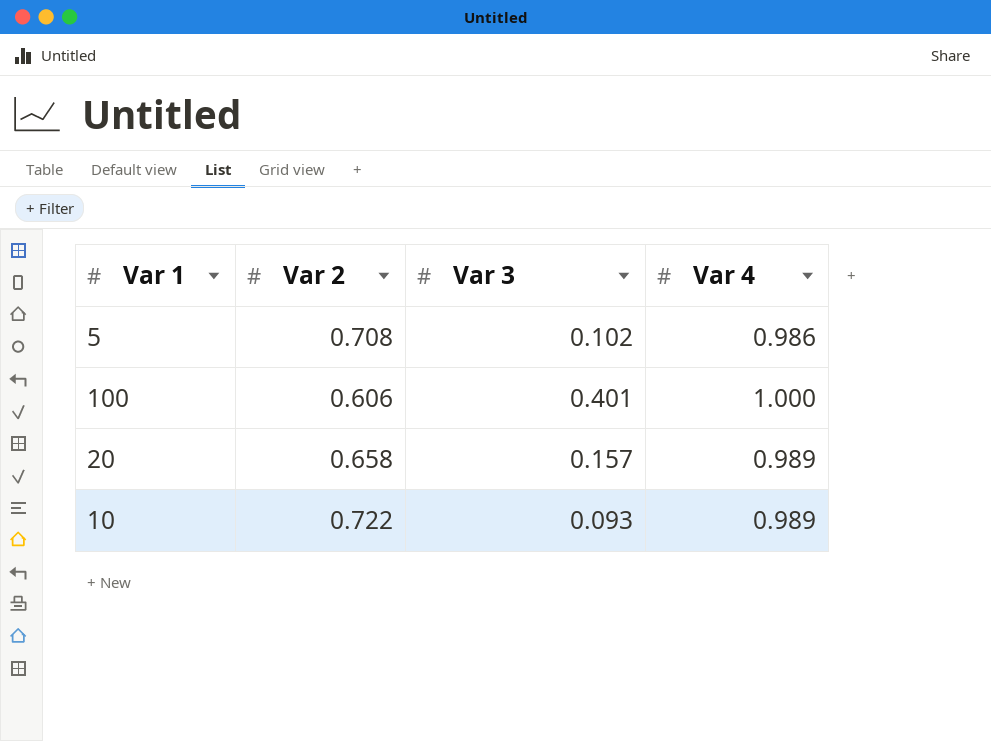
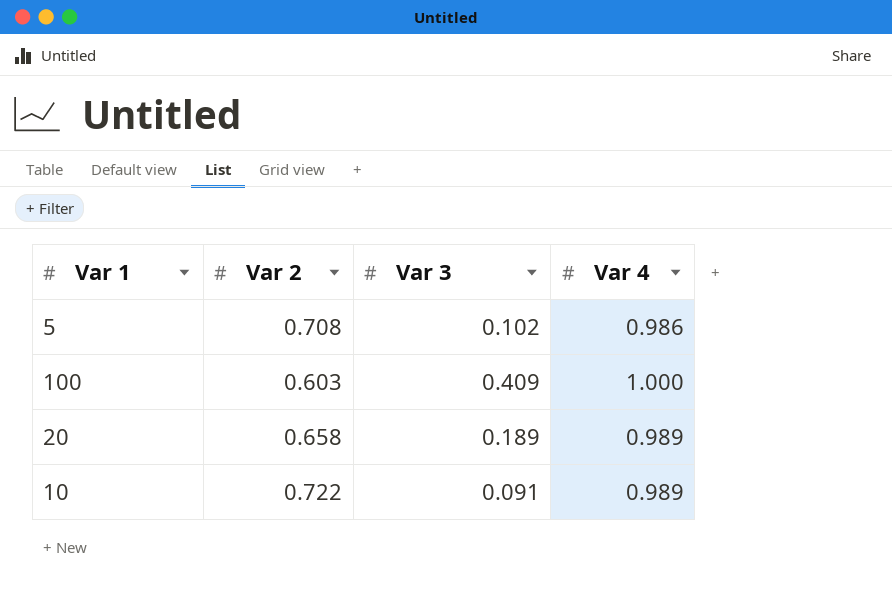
100 | Var 2: 0.606 -> 0.603
100 | Var 3: 0.401 -> 0.409
20 | Var 3: 0.157 -> 0.189
10 | Var 3: 0.093 -> 0.091

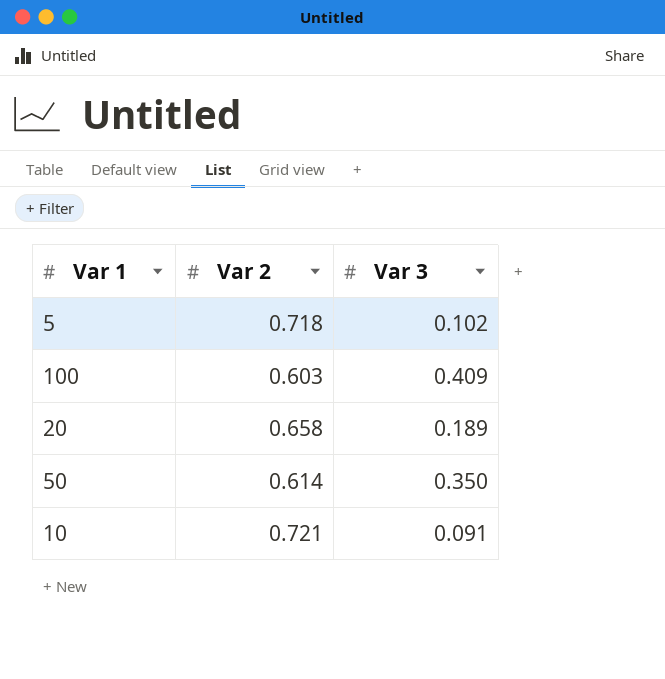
column Var 4 | position: 4 -> none
5 | Var 2: 0.708 -> 0.718
row 50: none -> 0.614 | 0.350
10 | Var 2: 0.722 -> 0.721

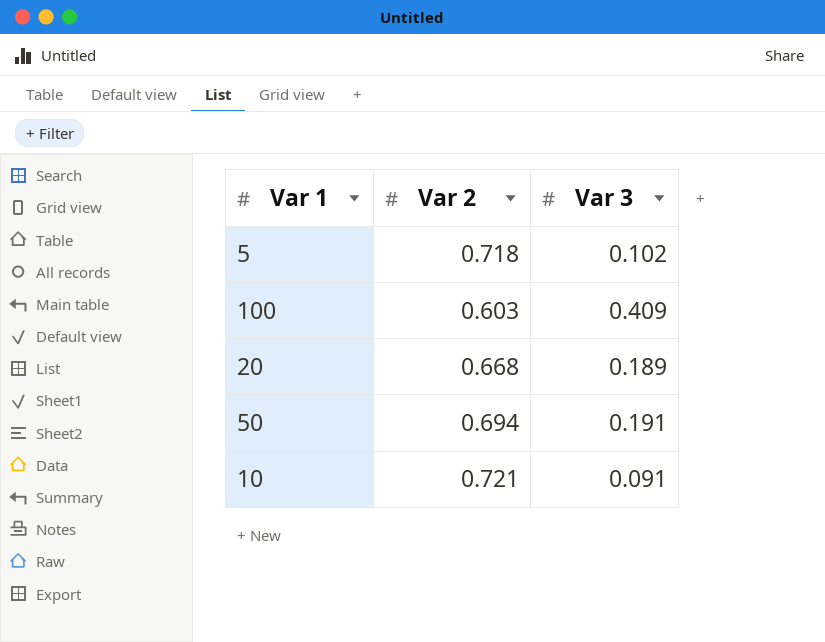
20 | Var 2: 0.658 -> 0.668
50 | Var 2: 0.614 -> 0.694
50 | Var 3: 0.350 -> 0.191

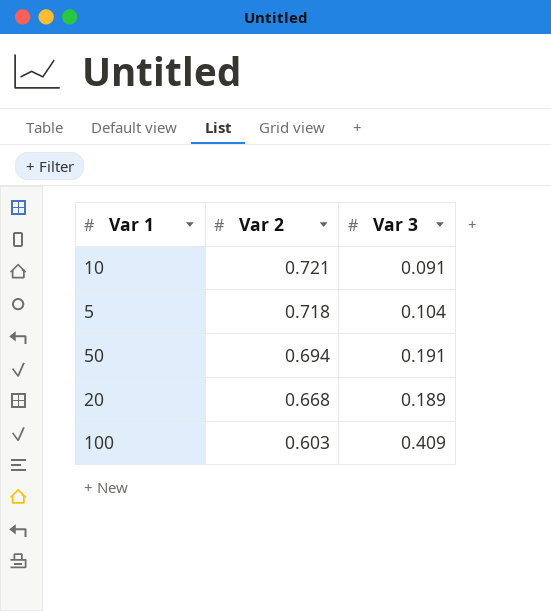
row order: none -> Var 2 descending
5 | Var 3: 0.102 -> 0.104

